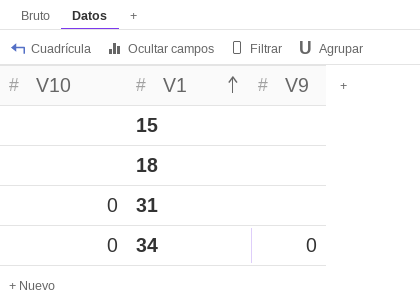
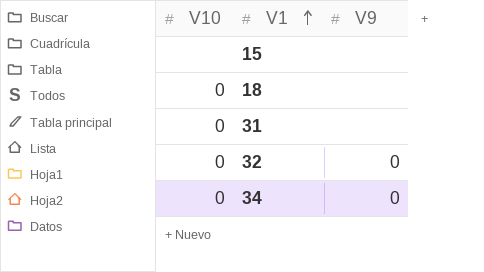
18 | V10: none -> 0
row 32: none -> 0 | 0

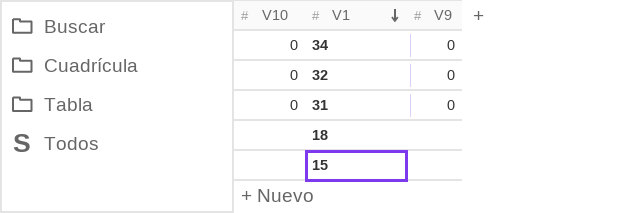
row order: V1 ascending -> V1 descending
31 | V9: none -> 0
18 | V10: 0 -> none

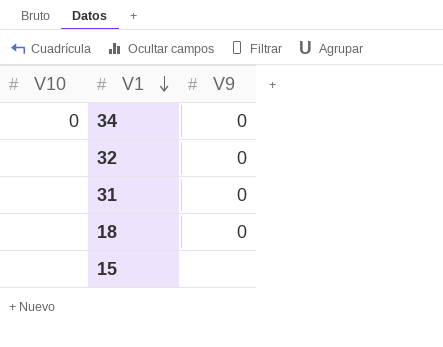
32 | V10: 0 -> none
31 | V10: 0 -> none
18 | V9: none -> 0

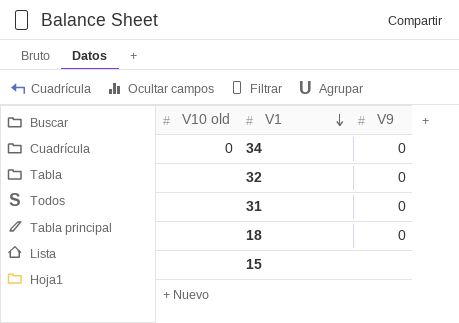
column name: V10 -> V10 old

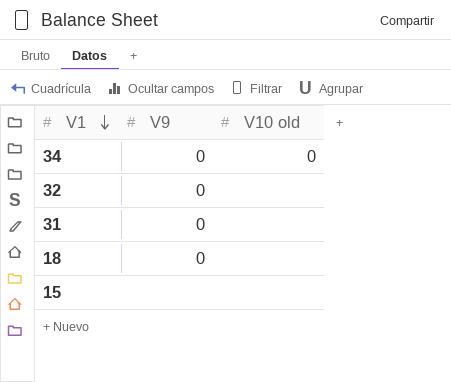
column V10 old | position: 1 -> 3

